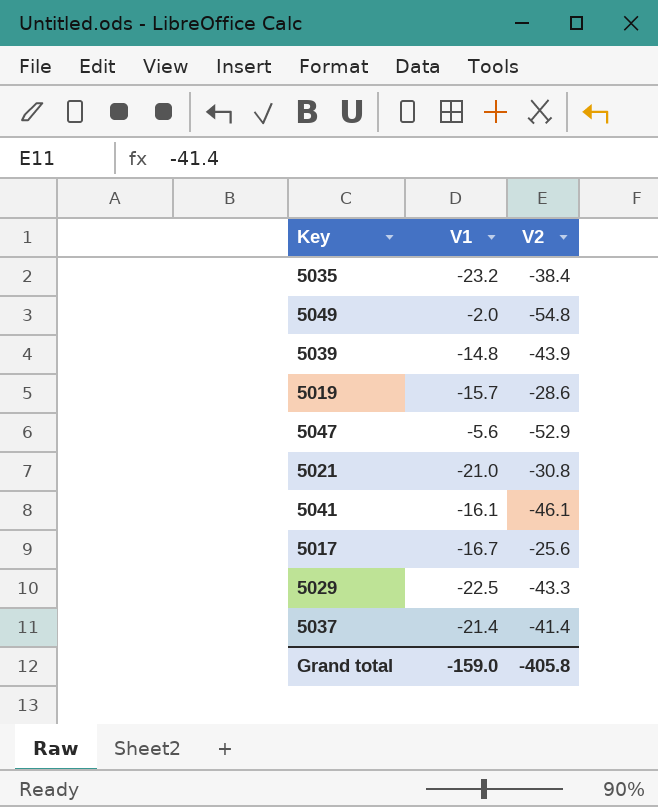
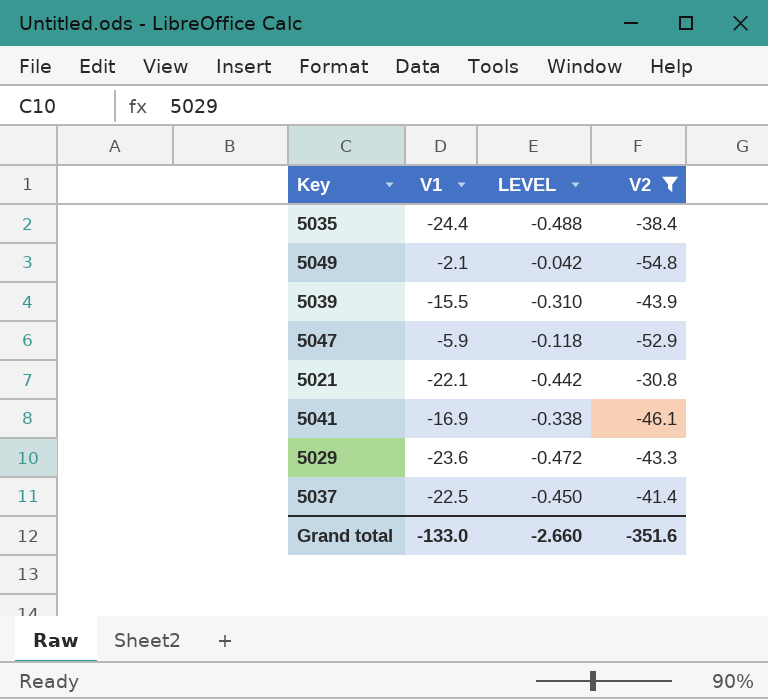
filter: none -> V2 <= -30.8
column LEVEL | formula: none -> [V1] * 0.02
5035 | V1: -23.2 -> -24.4
5049 | V1: -2.0 -> -2.1
5039 | V1: -14.8 -> -15.5
5047 | V1: -5.6 -> -5.9
5021 | V1: -21.0 -> -22.1
5041 | V1: -16.1 -> -16.9
5029 | V1: -22.5 -> -23.6
5037 | V1: -21.4 -> -22.5
Grand total | V1: -159.0 -> -133.0
Grand total | V2: -405.8 -> -351.6

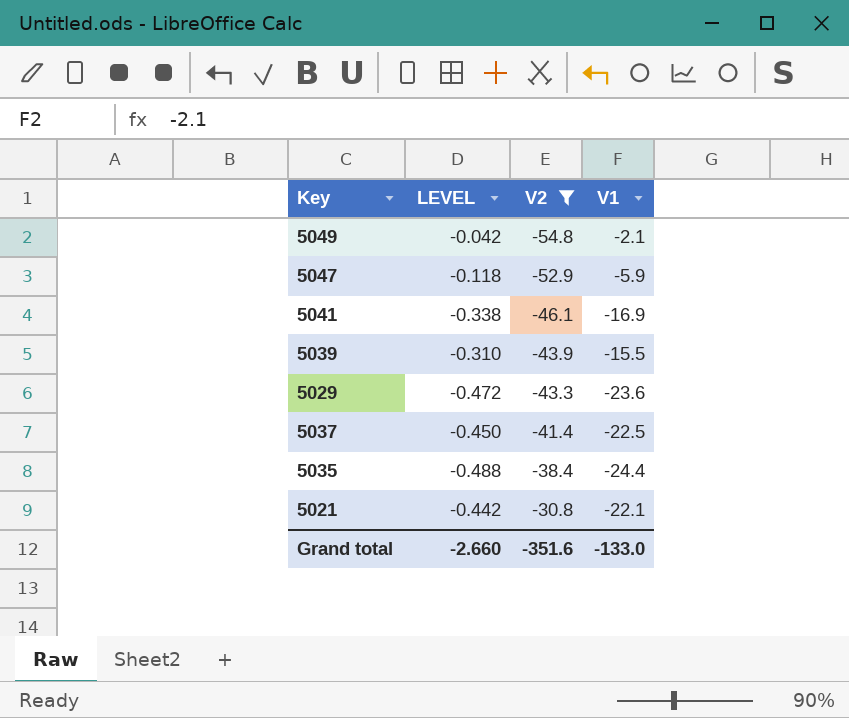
row order: none -> V2 ascending
column V1 | position: 2 -> 4

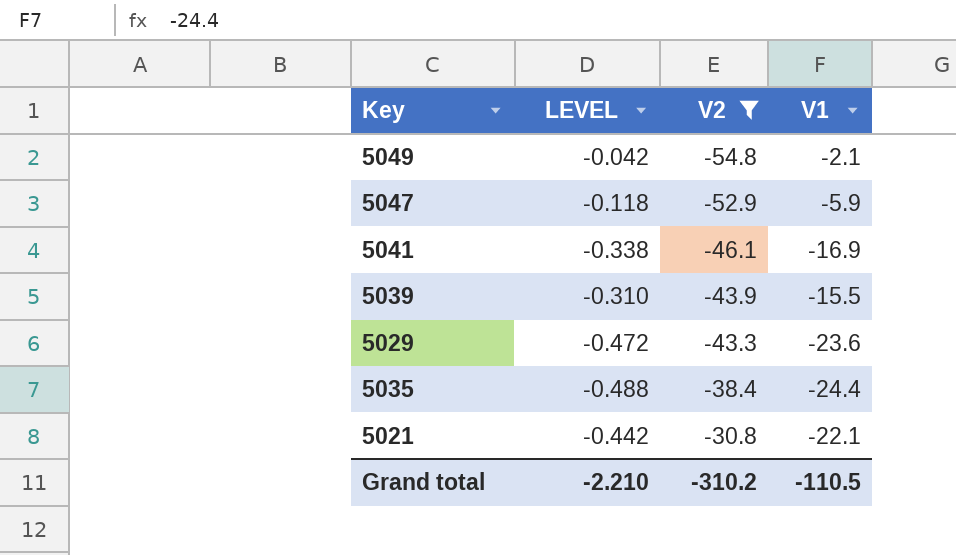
row 5037: -0.450 | -41.4 | -22.5 -> none
Grand total | LEVEL: -2.660 -> -2.210
Grand total | V2: -351.6 -> -310.2
Grand total | V1: -133.0 -> -110.5

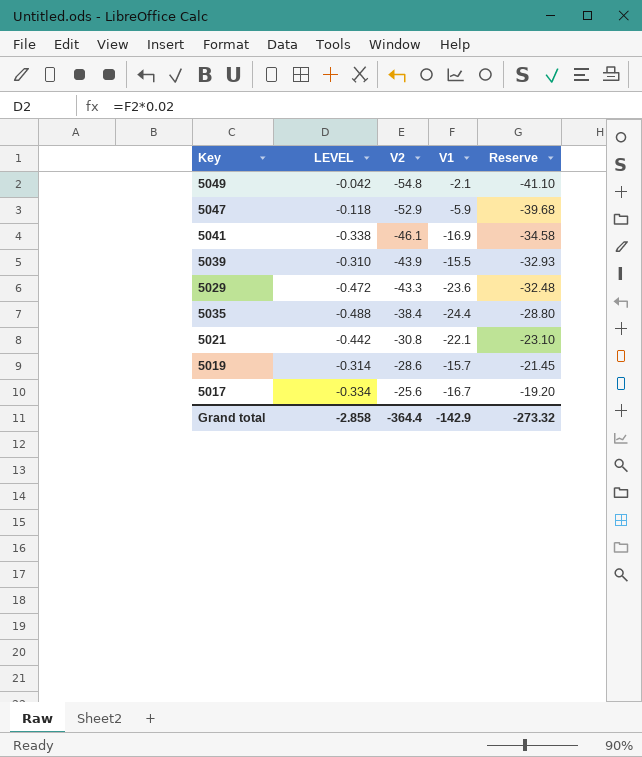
filter: V2 <= -30.8 -> none
column Reserve | formula: none -> [V2] * 0.75
Grand total | LEVEL: -2.210 -> -2.858
Grand total | V2: -310.2 -> -364.4
Grand total | V1: -110.5 -> -142.9

